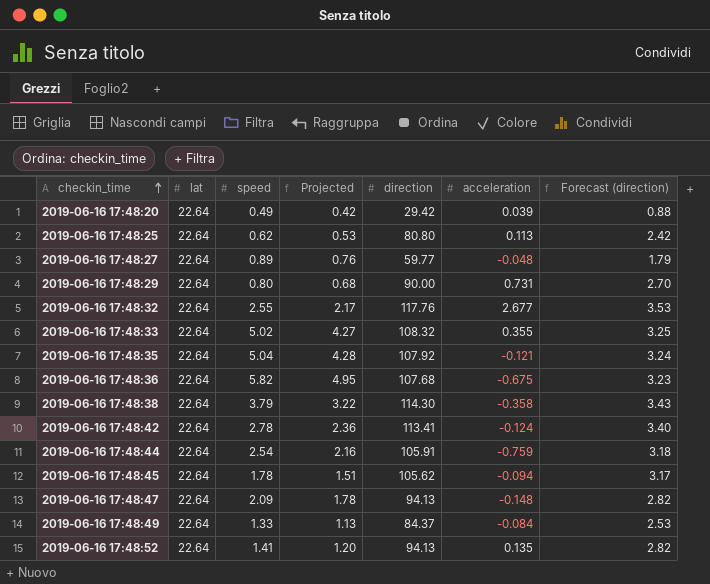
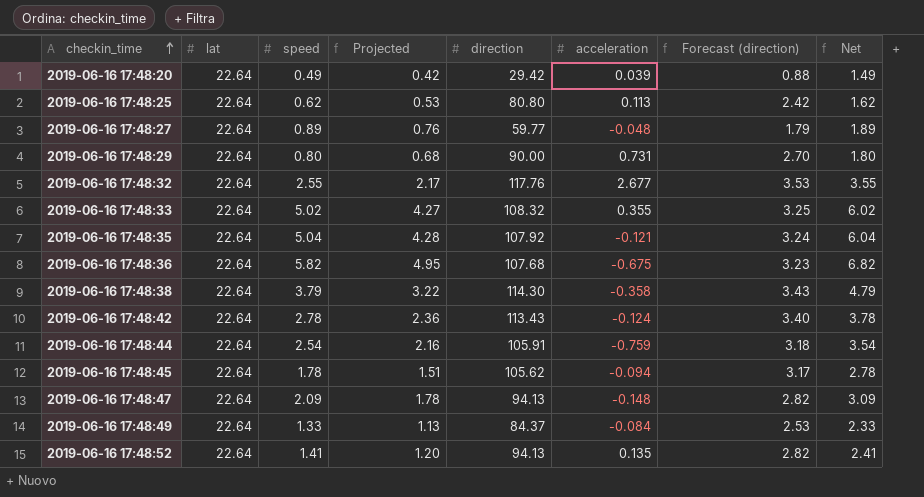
column Net | formula: none -> [speed] + 1
2019-06-16 17:48:42 | direction: 113.41 -> 113.43

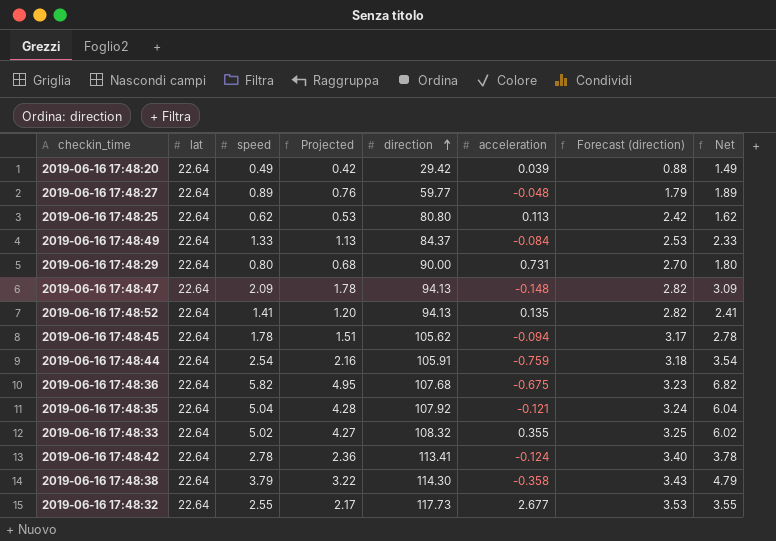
row order: checkin_time ascending -> direction ascending
2019-06-16 17:48:42 | direction: 113.43 -> 113.41
2019-06-16 17:48:32 | direction: 117.76 -> 117.73

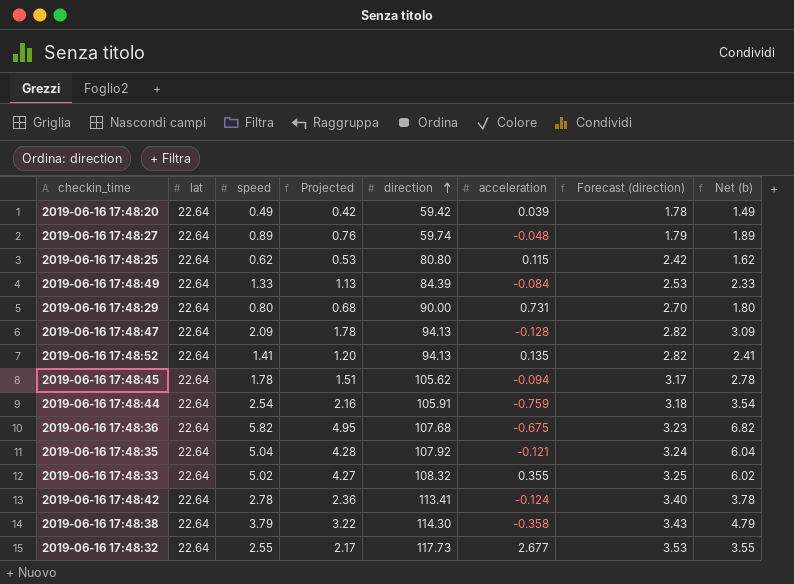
column name: Net -> Net (b)
2019-06-16 17:48:20 | direction: 29.42 -> 59.42
2019-06-16 17:48:20 | Forecast (direction): 0.88 -> 1.78
2019-06-16 17:48:27 | direction: 59.77 -> 59.74
2019-06-16 17:48:25 | acceleration: 0.113 -> 0.115
2019-06-16 17:48:49 | direction: 84.37 -> 84.39
2019-06-16 17:48:47 | acceleration: -0.148 -> -0.128

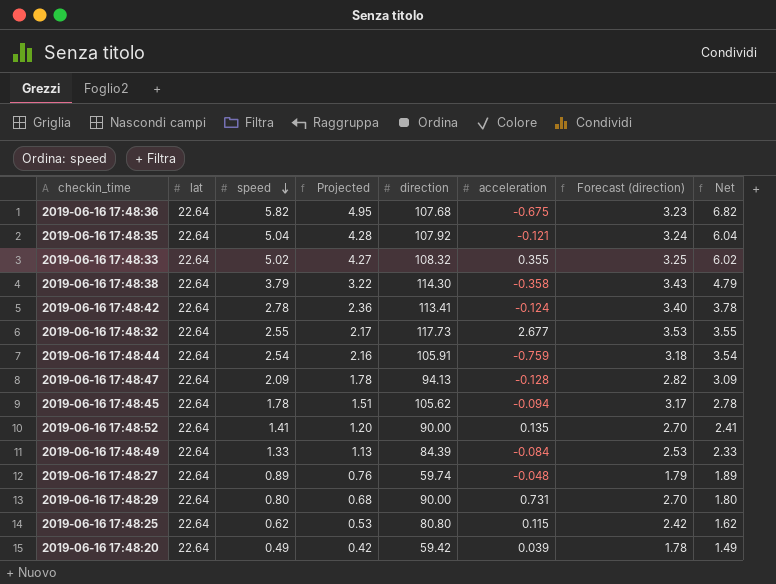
row order: direction ascending -> speed descending
column name: Net (b) -> Net
2019-06-16 17:48:52 | direction: 94.13 -> 90.00
2019-06-16 17:48:52 | Forecast (direction): 2.82 -> 2.70

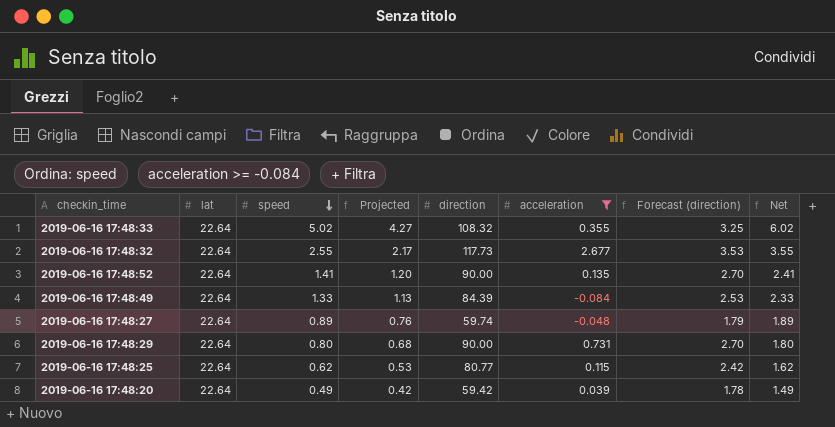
filter: none -> acceleration >= -0.084
2019-06-16 17:48:25 | direction: 80.80 -> 80.77

